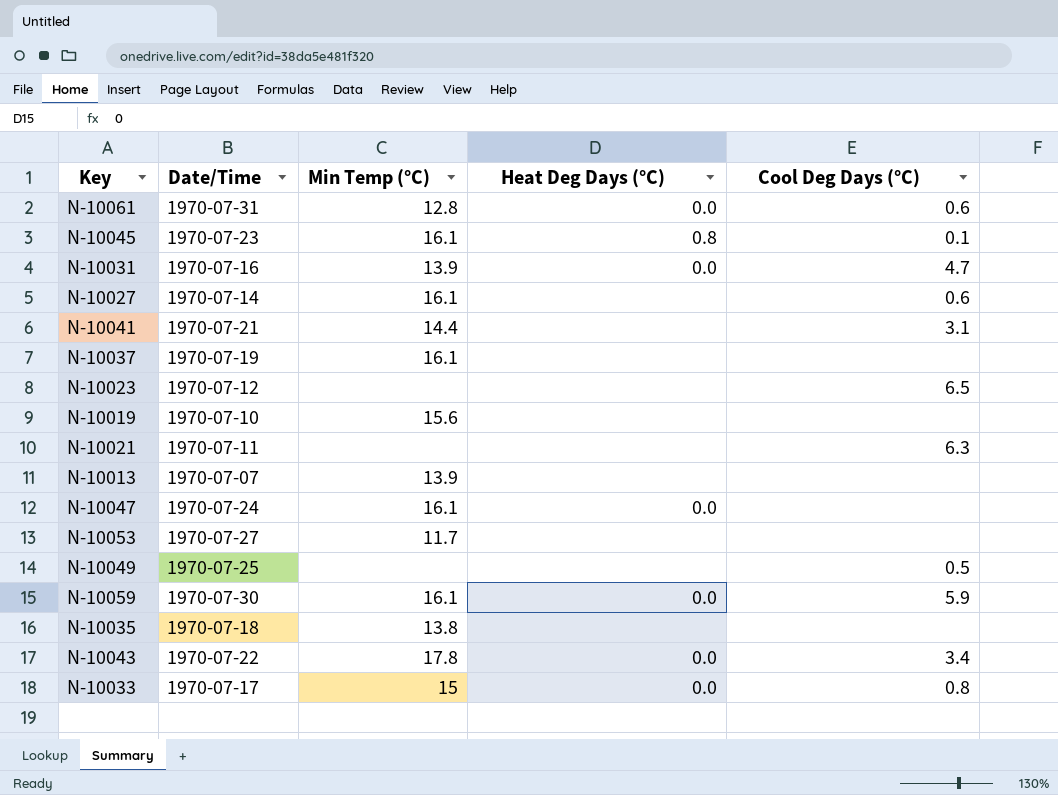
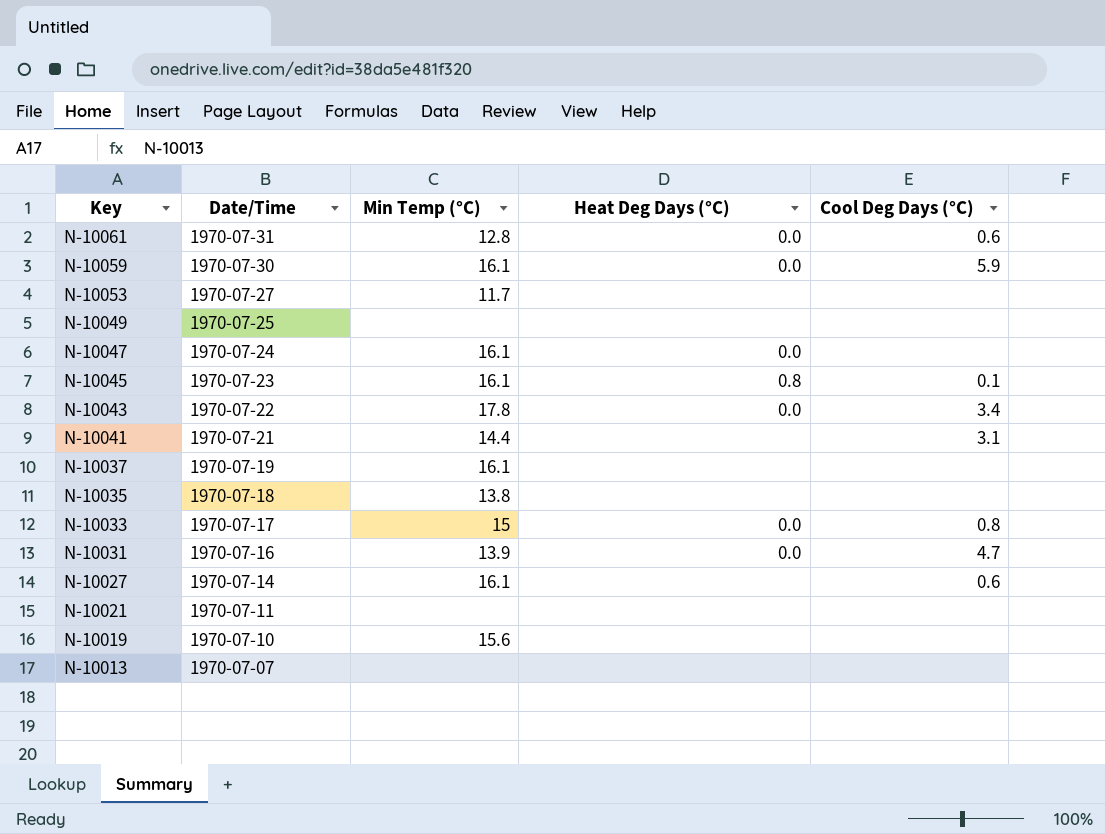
row order: none -> Key descending
row N-10023: 1970-07-12 | none | none | 6.5 -> none
N-10049 | Cool Deg Days (°C): 0.5 -> none
N-10021 | Cool Deg Days (°C): 6.3 -> none
N-10013 | Min Temp (°C): 13.9 -> none

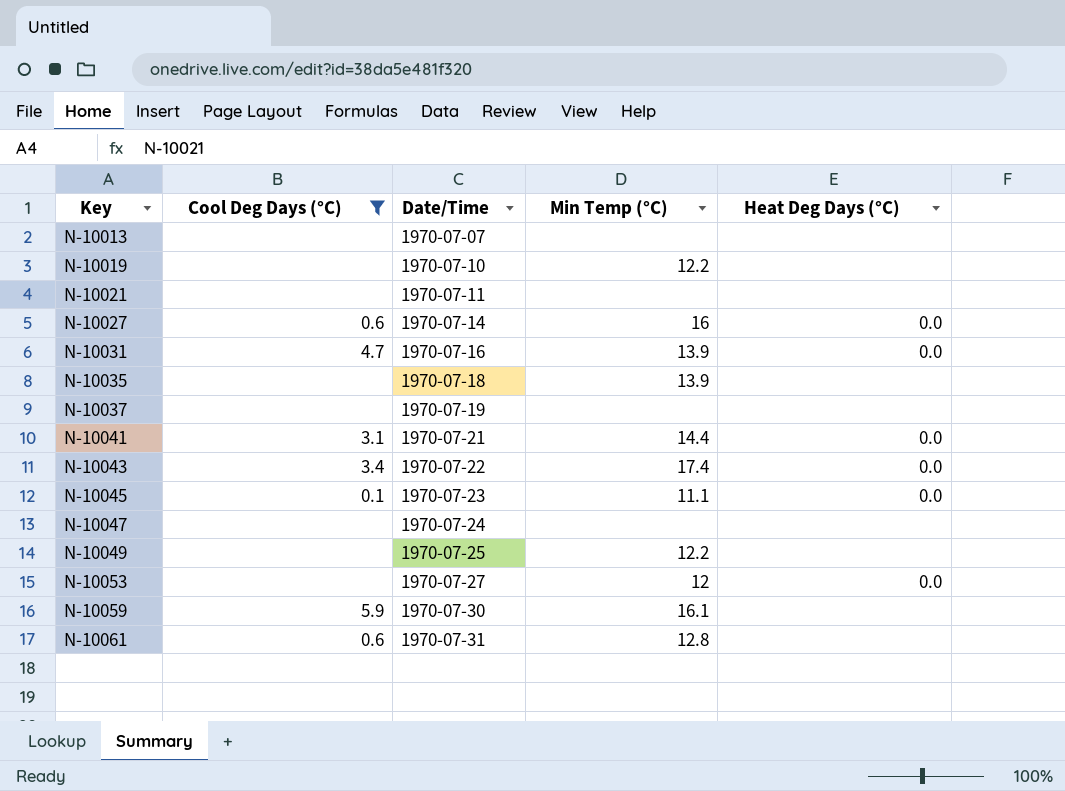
filter: none -> Cool Deg Days (°C) != 0.8
row order: Key descending -> Key ascending
column Cool Deg Days (°C) | position: 5 -> 2
N-10019 | Min Temp (°C): 15.6 -> 12.2
N-10027 | Min Temp (°C): 16.1 -> 16
N-10027 | Heat Deg Days (°C): none -> 0.0
N-10035 | Min Temp (°C): 13.8 -> 13.9
N-10037 | Min Temp (°C): 16.1 -> none
N-10041 | Heat Deg Days (°C): none -> 0.0
N-10043 | Min Temp (°C): 17.8 -> 17.4
N-10045 | Min Temp (°C): 16.1 -> 11.1
N-10045 | Heat Deg Days (°C): 0.8 -> 0.0
N-10047 | Min Temp (°C): 16.1 -> none
N-10047 | Heat Deg Days (°C): 0.0 -> none
N-10049 | Min Temp (°C): none -> 12.2
N-10053 | Min Temp (°C): 11.7 -> 12
N-10053 | Heat Deg Days (°C): none -> 0.0
N-10059 | Heat Deg Days (°C): 0.0 -> none
N-10061 | Heat Deg Days (°C): 0.0 -> none

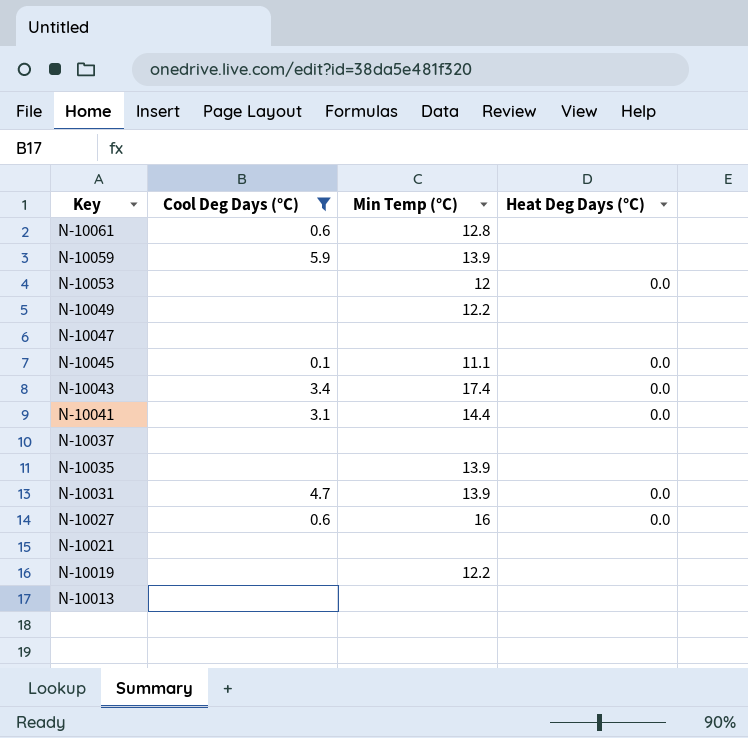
row order: Key ascending -> Key descending
column Date/Time | position: 3 -> none
N-10059 | Min Temp (°C): 16.1 -> 13.9

